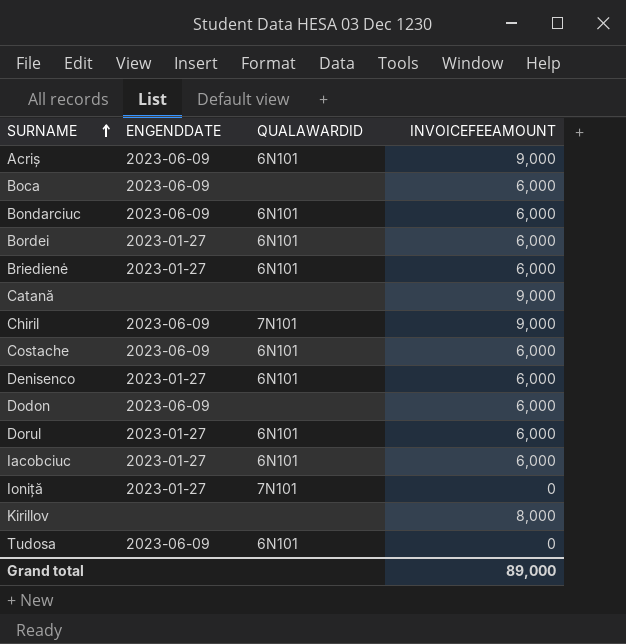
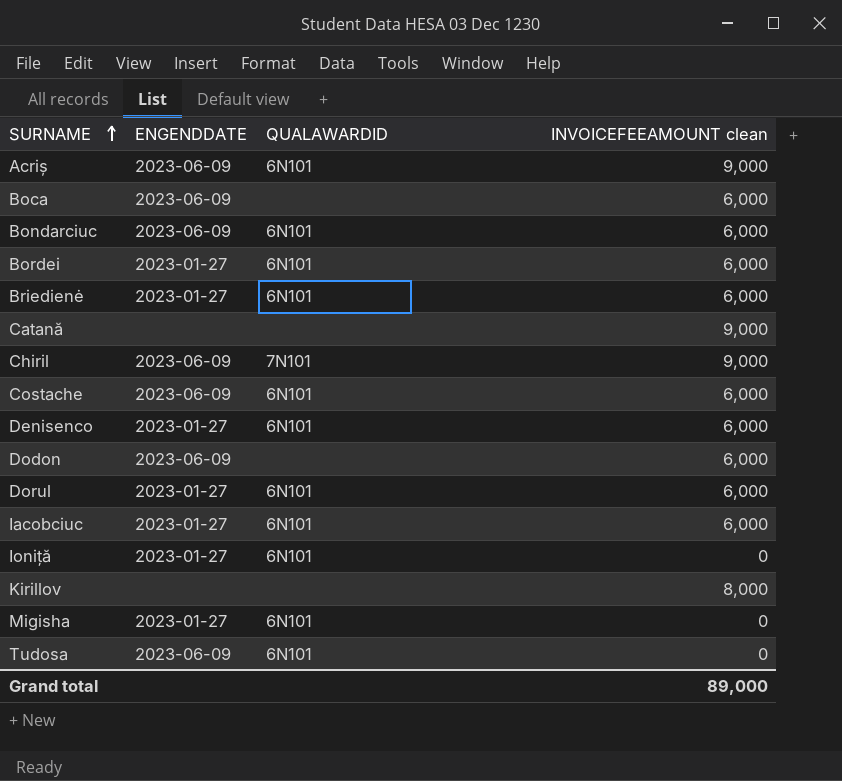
column name: INVOICEFEEAMOUNT -> INVOICEFEEAMOUNT clean
Ioniță | QUALAWARDID: 7N101 -> 6N101
row Migisha: none -> 2023-01-27 | 6N101 | 0

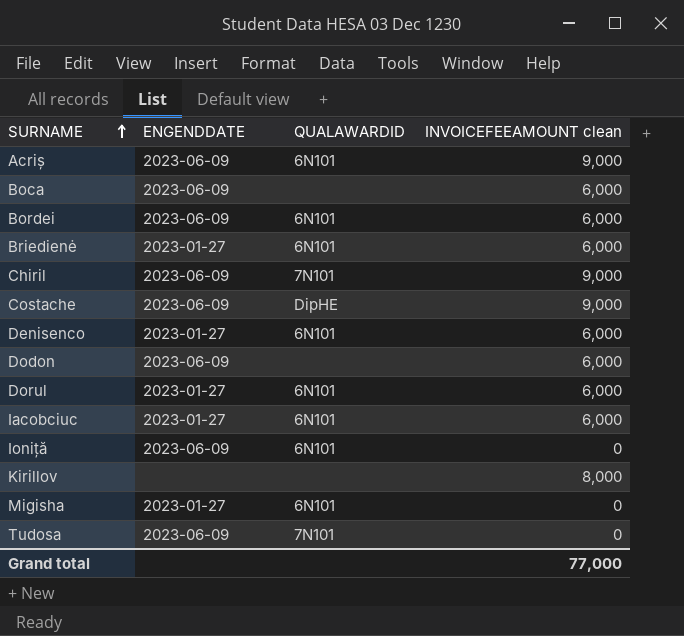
row Bondarciuc: 2023-06-09 | 6N101 | 6,000 -> none
row Catană: none | none | 9,000 -> none
Bordei | ENGENDDATE: 2023-01-27 -> 2023-06-09
Costache | QUALAWARDID: 6N101 -> DipHE
Costache | INVOICEFEEAMOUNT clean: 6,000 -> 9,000
Ioniță | ENGENDDATE: 2023-01-27 -> 2023-06-09
Tudosa | QUALAWARDID: 6N101 -> 7N101
Grand total | INVOICEFEEAMOUNT clean: 89,000 -> 77,000

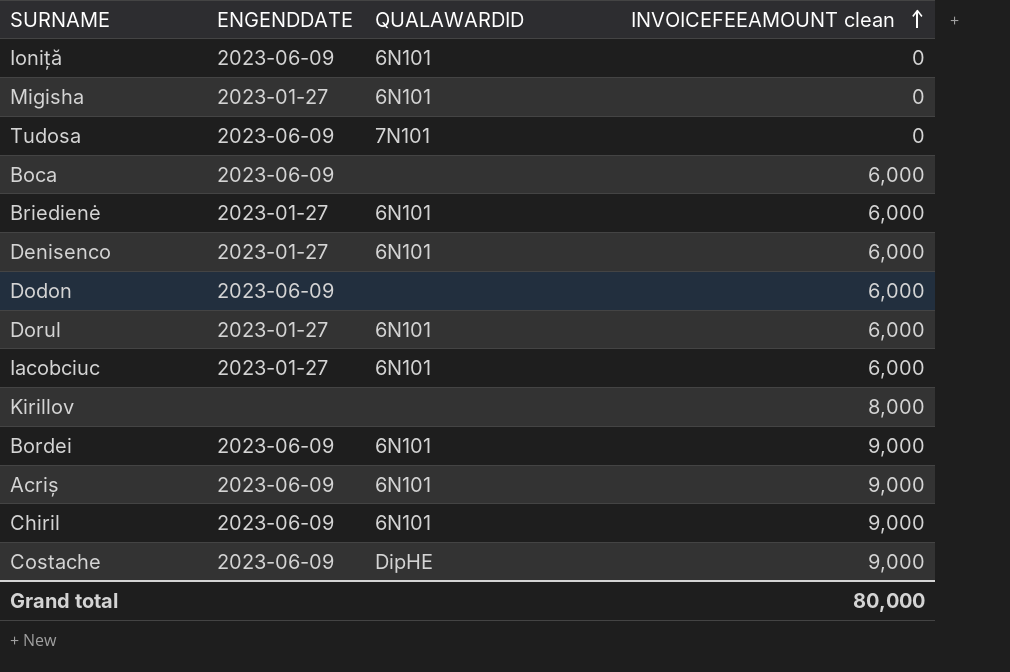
row order: SURNAME ascending -> INVOICEFEEAMOUNT clean ascending
Bordei | INVOICEFEEAMOUNT clean: 6,000 -> 9,000
Chiril | QUALAWARDID: 7N101 -> 6N101
Grand total | INVOICEFEEAMOUNT clean: 77,000 -> 80,000

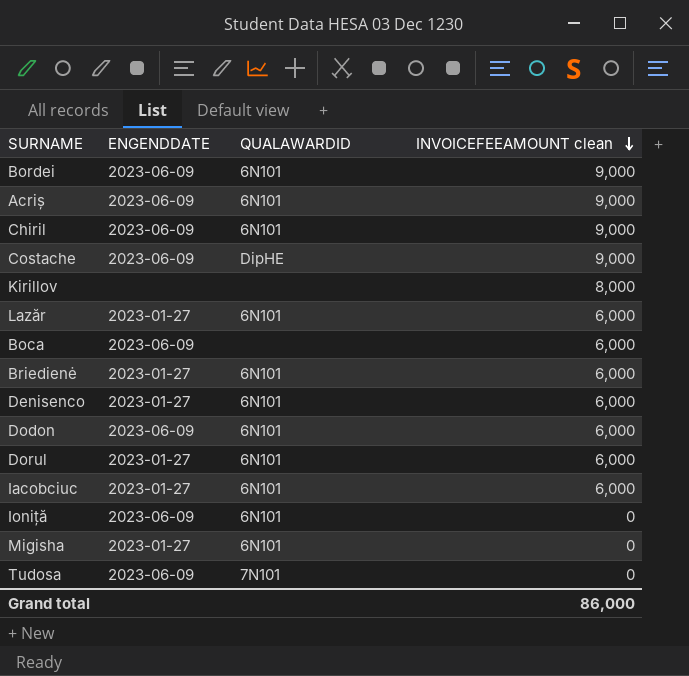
row order: INVOICEFEEAMOUNT clean ascending -> INVOICEFEEAMOUNT clean descending
row Lazăr: none -> 2023-01-27 | 6N101 | 6,000
Dodon | QUALAWARDID: none -> 6N101
Grand total | INVOICEFEEAMOUNT clean: 80,000 -> 86,000

